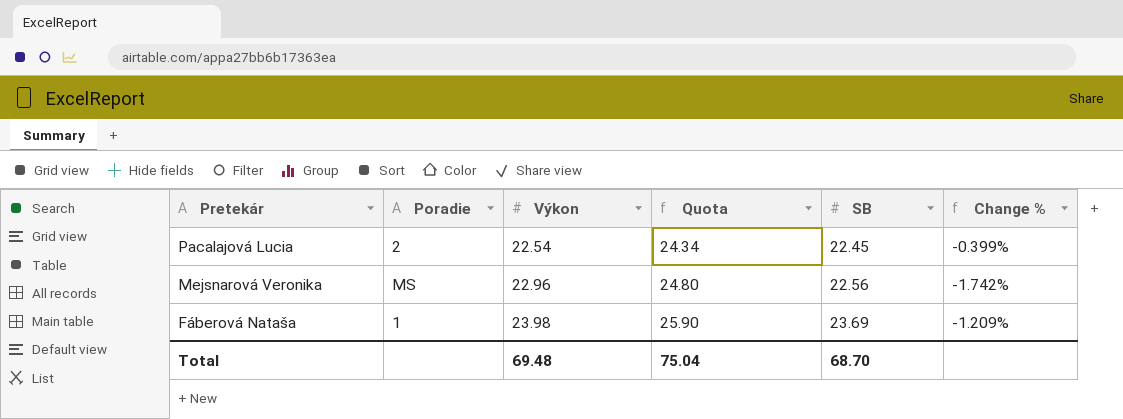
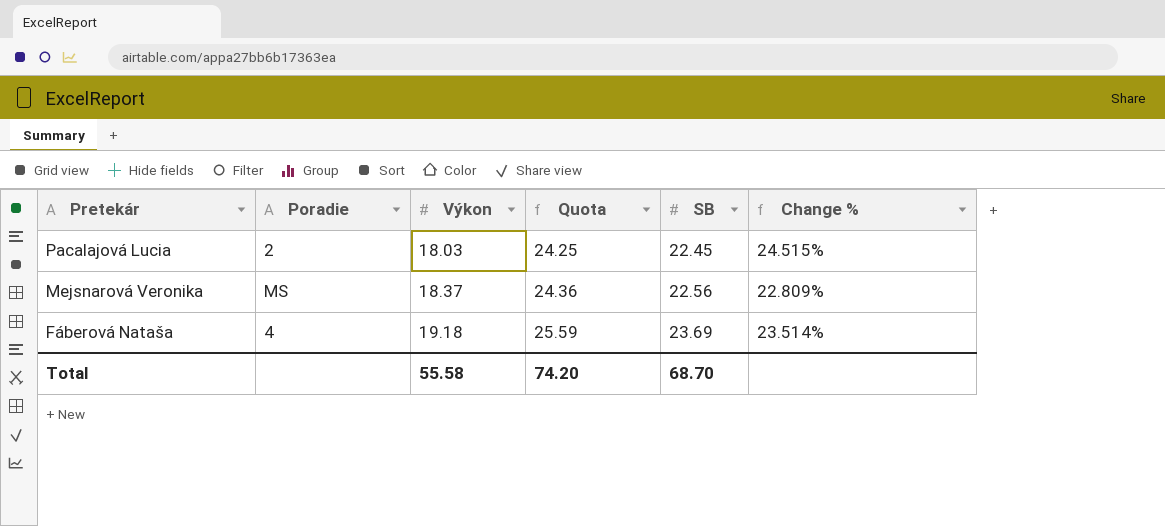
column Quota | formula: [Výkon] * 1.08 -> [SB] * 1.08
Pacalajová Lucia | Výkon: 22.54 -> 18.03
Pacalajová Lucia | Change %: -0.399% -> 24.515%
Mejsnarová Veronika | Výkon: 22.96 -> 18.37
Mejsnarová Veronika | Change %: -1.742% -> 22.809%
Fáberová Nataša | Poradie: 1 -> 4
Fáberová Nataša | Výkon: 23.98 -> 19.18
Fáberová Nataša | Change %: -1.209% -> 23.514%
Total | Výkon: 69.48 -> 55.58
Total | Quota: 75.04 -> 74.20

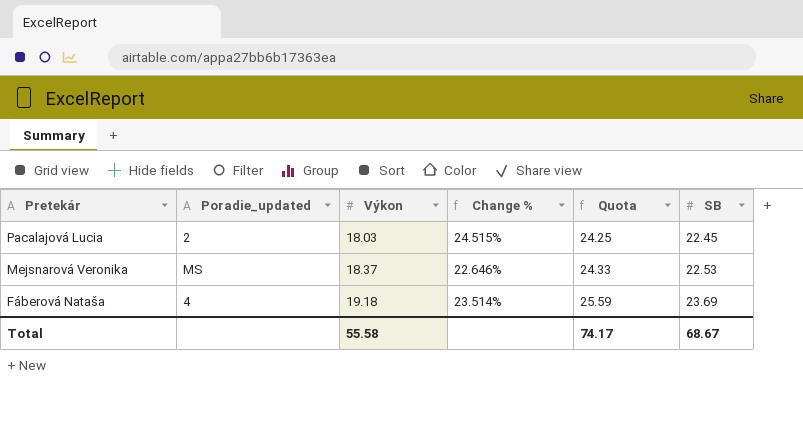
column name: Poradie -> Poradie_updated
column Change % | position: 6 -> 4
Mejsnarová Veronika | Change %: 22.809% -> 22.646%
Mejsnarová Veronika | Quota: 24.36 -> 24.33
Mejsnarová Veronika | SB: 22.56 -> 22.53
Total | Quota: 74.20 -> 74.17
Total | SB: 68.70 -> 68.67

